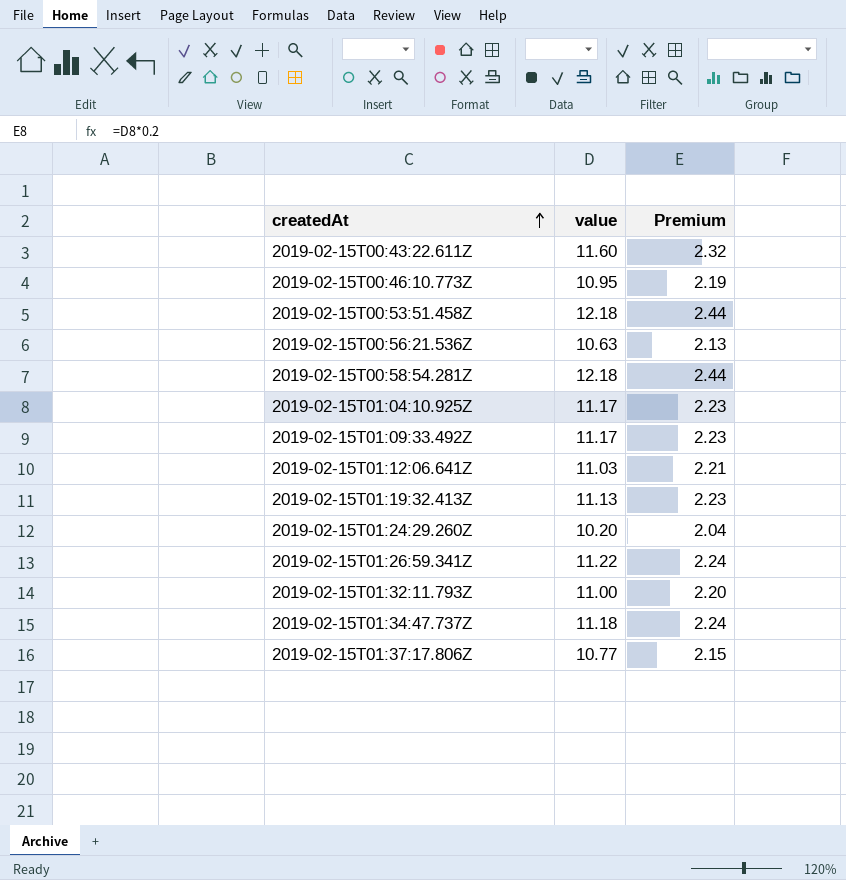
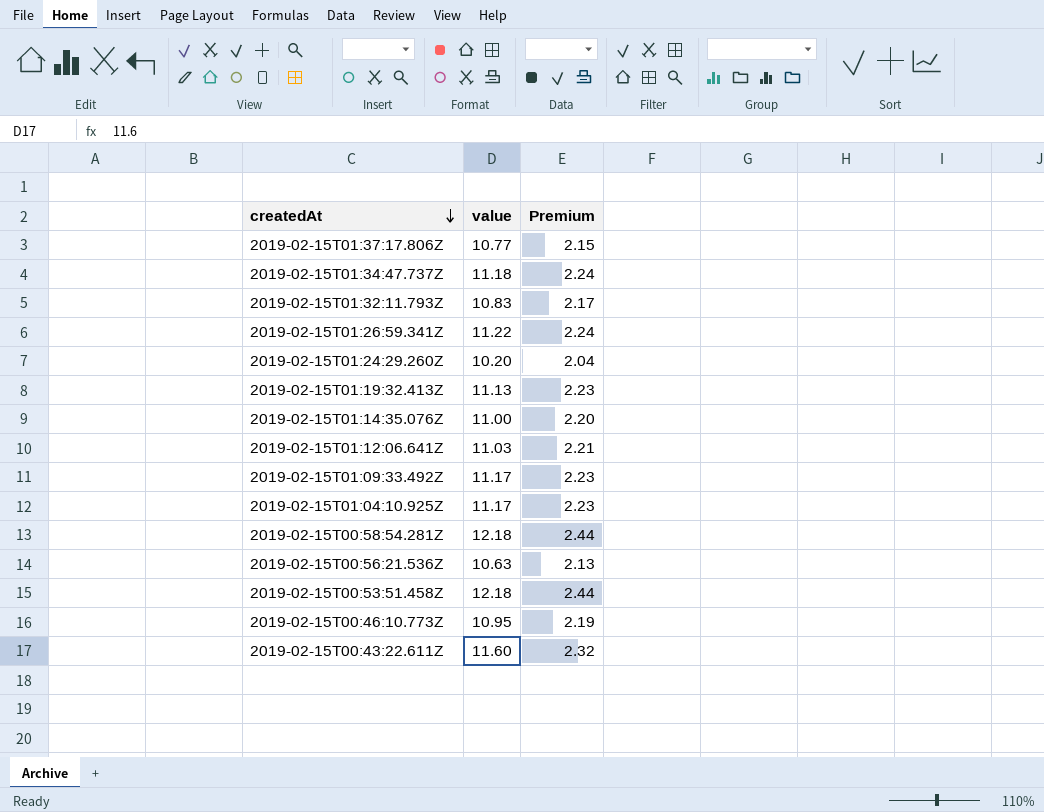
row order: createdAt ascending -> createdAt descending
2019-02-15T01:32:11.793Z | value: 11.00 -> 10.83
2019-02-15T01:32:11.793Z | Premium: 2.20 -> 2.17
row 2019-02-15T01:14:35.076Z: none -> 11.00 | 2.20

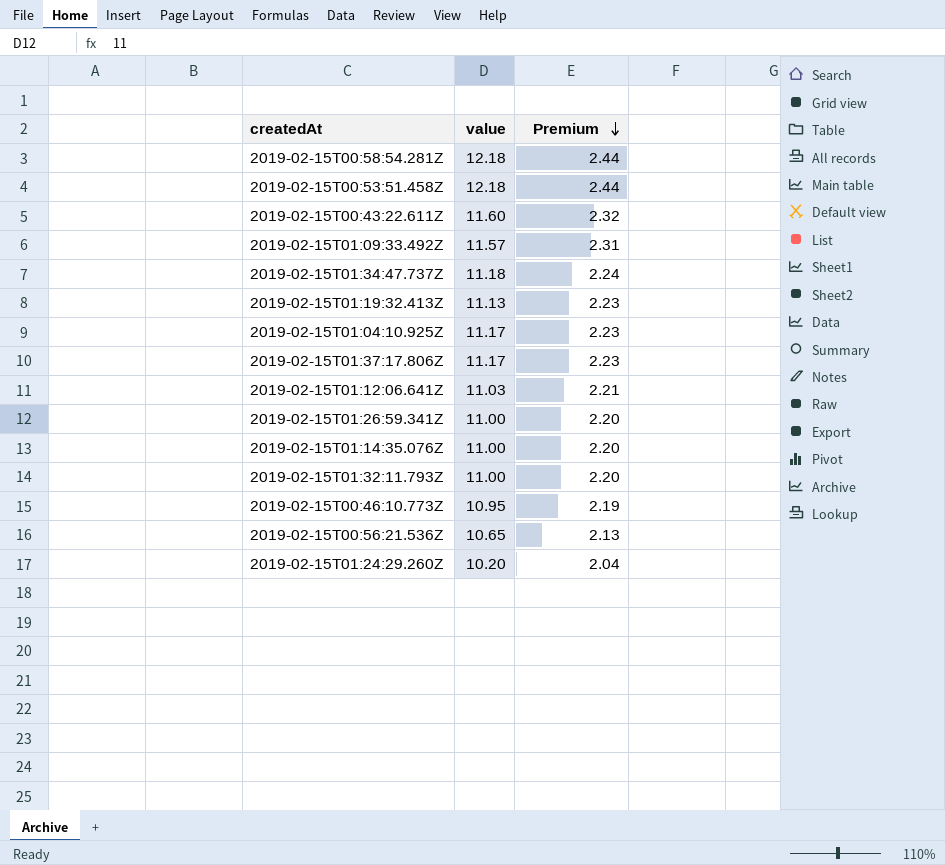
row order: createdAt descending -> Premium descending
2019-02-15T01:09:33.492Z | value: 11.17 -> 11.57
2019-02-15T01:09:33.492Z | Premium: 2.23 -> 2.31
2019-02-15T01:37:17.806Z | value: 10.77 -> 11.17
2019-02-15T01:37:17.806Z | Premium: 2.15 -> 2.23
2019-02-15T01:26:59.341Z | value: 11.22 -> 11.00
2019-02-15T01:26:59.341Z | Premium: 2.24 -> 2.20
2019-02-15T01:32:11.793Z | value: 10.83 -> 11.00
2019-02-15T01:32:11.793Z | Premium: 2.17 -> 2.20
2019-02-15T00:56:21.536Z | value: 10.63 -> 10.65

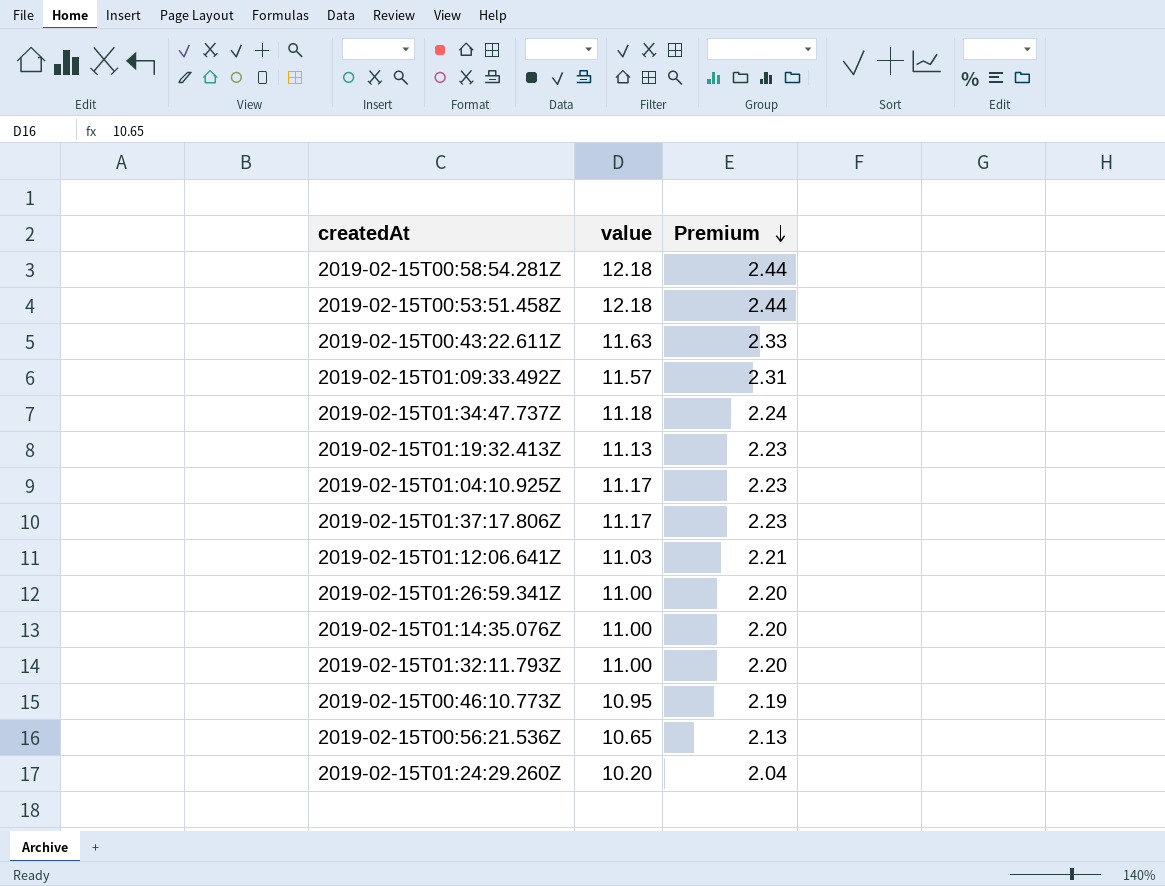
2019-02-15T00:43:22.611Z | value: 11.60 -> 11.63
2019-02-15T00:43:22.611Z | Premium: 2.32 -> 2.33

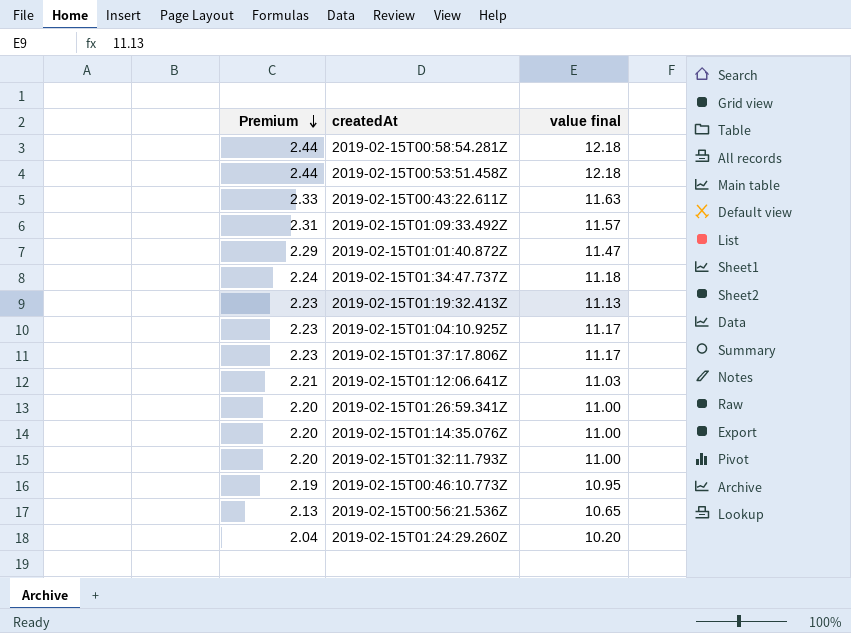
column Premium | position: 3 -> 1
column name: value -> value final
row 2019-02-15T01:01:40.872Z: none -> 2.29 | 11.47

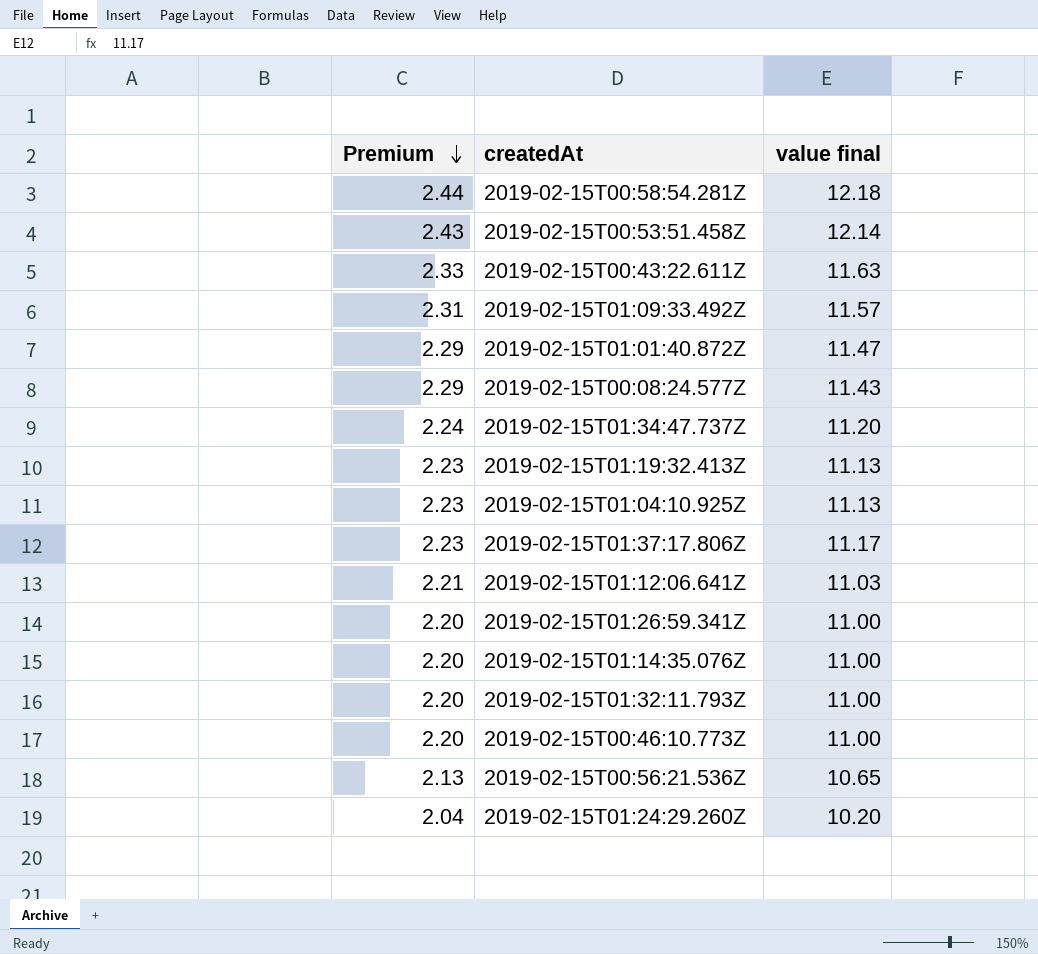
2019-02-15T00:53:51.458Z | Premium: 2.44 -> 2.43
2019-02-15T00:53:51.458Z | value final: 12.18 -> 12.14
row 2019-02-15T00:08:24.577Z: none -> 2.29 | 11.43
2019-02-15T01:34:47.737Z | value final: 11.18 -> 11.20
2019-02-15T01:04:10.925Z | value final: 11.17 -> 11.13
2019-02-15T00:46:10.773Z | Premium: 2.19 -> 2.20
2019-02-15T00:46:10.773Z | value final: 10.95 -> 11.00

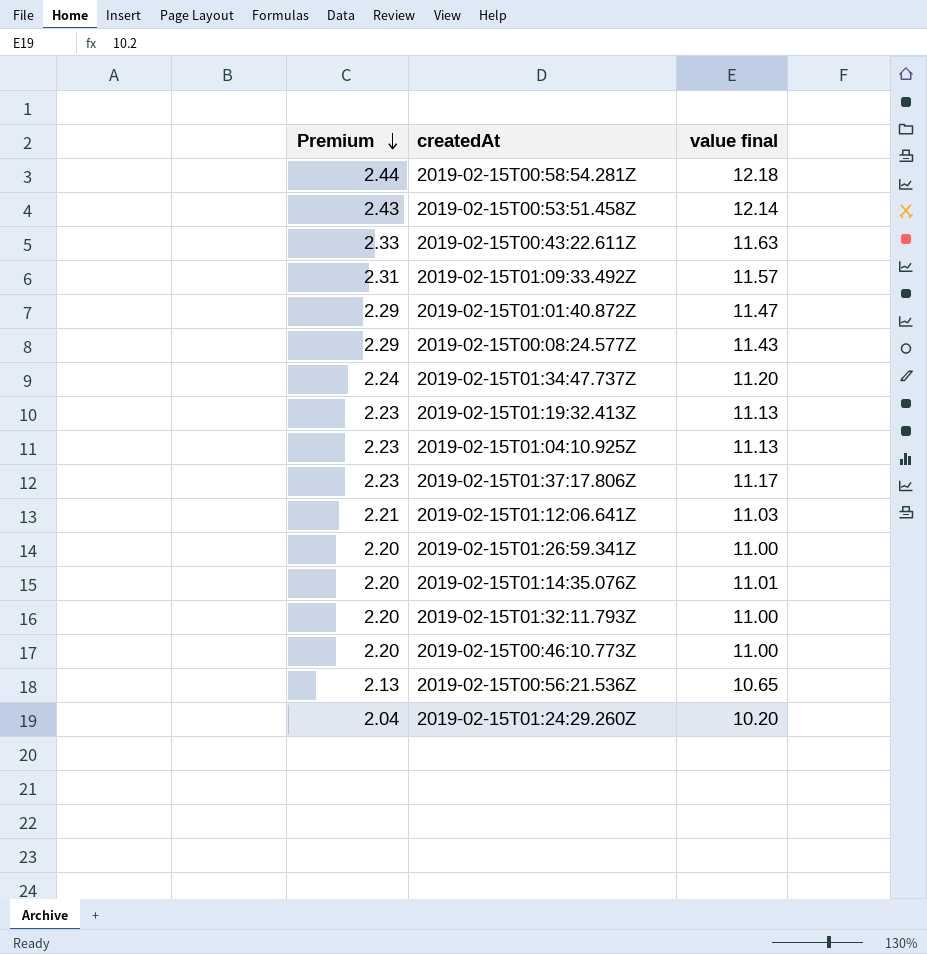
2019-02-15T01:14:35.076Z | value final: 11.00 -> 11.01

